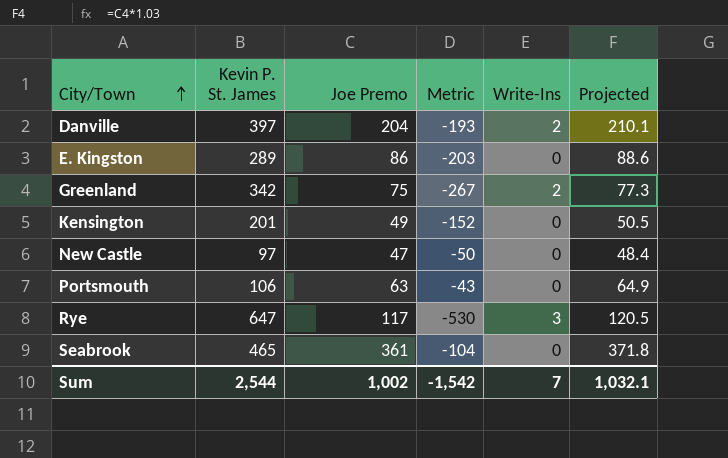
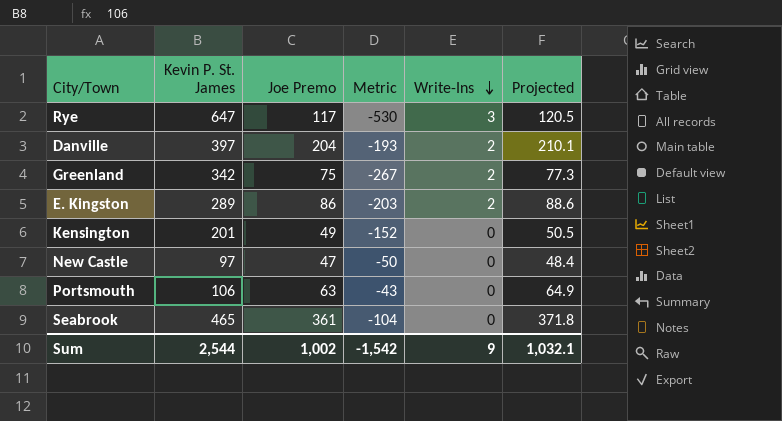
row order: City/Town ascending -> Write-Ins descending
E. Kingston | Write-Ins: 0 -> 2
Sum | Write-Ins: 7 -> 9

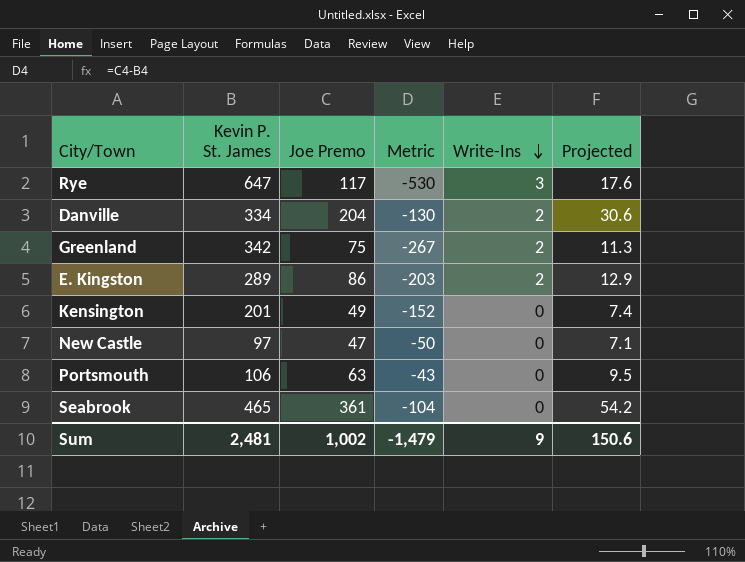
column Projected | formula: [Joe Premo] * 1.03 -> [Joe Premo] * 0.15
Danville | Kevin P. St. James: 397 -> 334
Danville | Metric: -193 -> -130
Sum | Kevin P. St. James: 2,544 -> 2,481
Sum | Metric: -1,542 -> -1,479
Sum | Projected: 1,032.1 -> 150.6

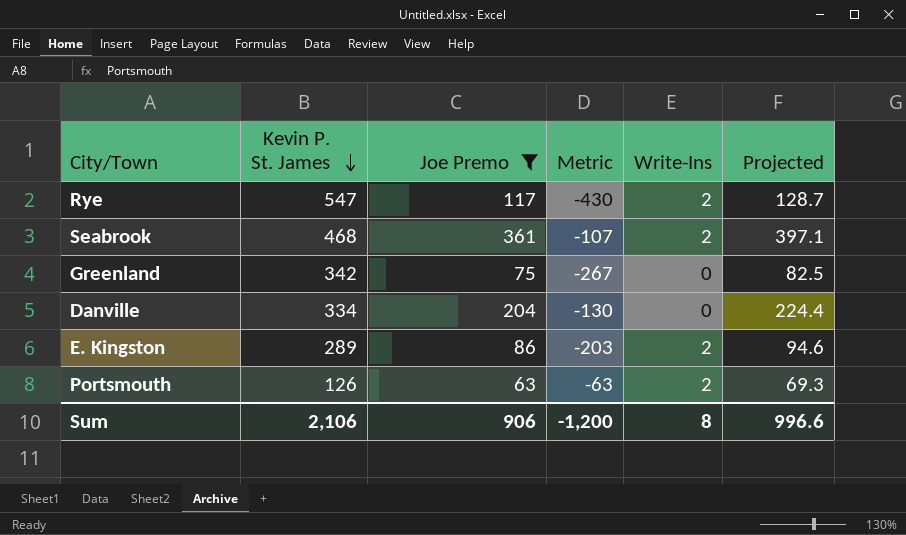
filter: none -> Joe Premo >= 63
row order: Write-Ins descending -> Kevin P. St. James descending
column Projected | formula: [Joe Premo] * 0.15 -> [Joe Premo] * 1.1
Rye | Kevin P. St. James: 647 -> 547
Rye | Metric: -530 -> -430
Rye | Write-Ins: 3 -> 2
Seabrook | Kevin P. St. James: 465 -> 468
Seabrook | Metric: -104 -> -107
Seabrook | Write-Ins: 0 -> 2
Greenland | Write-Ins: 2 -> 0
Danville | Write-Ins: 2 -> 0
Portsmouth | Kevin P. St. James: 106 -> 126
Portsmouth | Metric: -43 -> -63
Portsmouth | Write-Ins: 0 -> 2
Sum | Kevin P. St. James: 2,481 -> 2,106
Sum | Joe Premo: 1,002 -> 906
Sum | Metric: -1,479 -> -1,200
Sum | Write-Ins: 9 -> 8
Sum | Projected: 150.6 -> 996.6

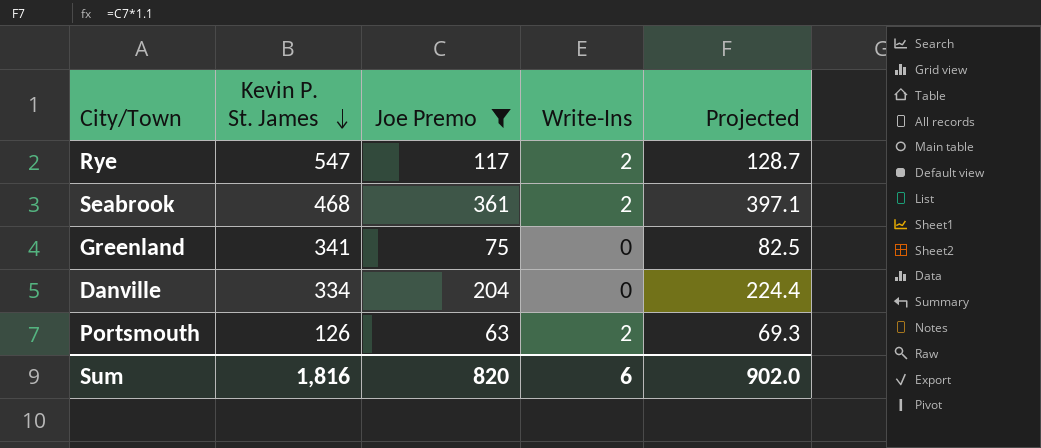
column Metric | formula: [Joe Premo] - [Kevin P. St. James] -> none
row E. Kingston: 289 | 86 | -203 | 2 | 94.6 -> none
Greenland | Kevin P. St. James: 342 -> 341
Sum | Kevin P. St. James: 2,106 -> 1,816
Sum | Joe Premo: 906 -> 820
Sum | Write-Ins: 8 -> 6
Sum | Projected: 996.6 -> 902.0

